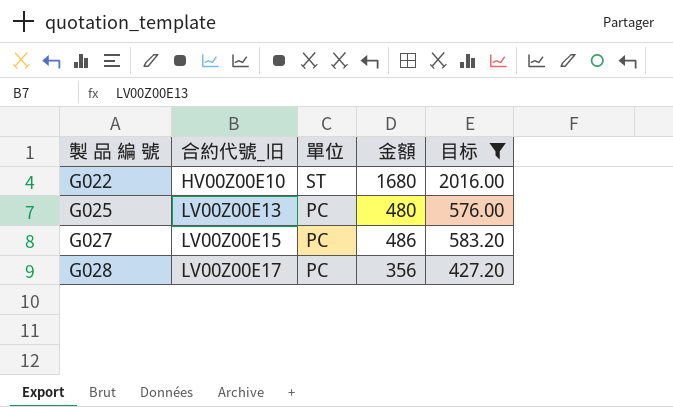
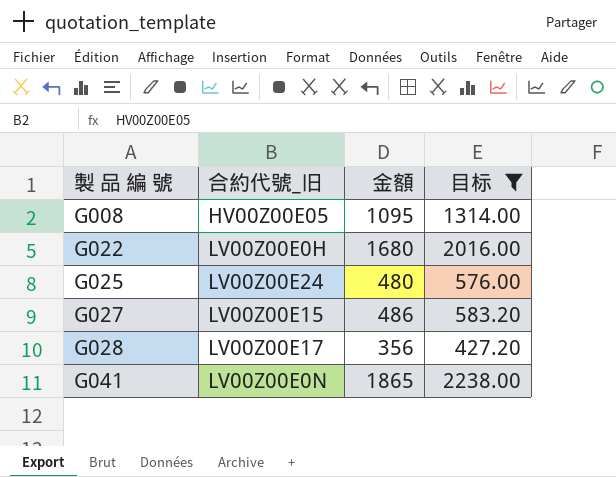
column 單位 | position: 3 -> none
row G008: none -> HV00Z00E05 | 1095 | 1314.00
G022 | 合約代號_旧: HV00Z00E10 -> LV00Z00E0H
G025 | 合約代號_旧: LV00Z00E13 -> LV00Z00E24
row G041: none -> LV00Z00E0N | 1865 | 2238.00

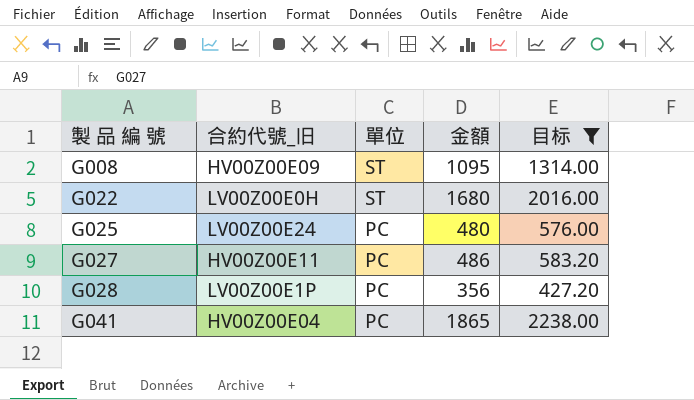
column 單位 | position: none -> 3
G008 | 合約代號_旧: HV00Z00E05 -> HV00Z00E09
G027 | 合約代號_旧: LV00Z00E15 -> HV00Z00E11
G028 | 合約代號_旧: LV00Z00E17 -> LV00Z00E1P
G041 | 合約代號_旧: LV00Z00E0N -> HV00Z00E04

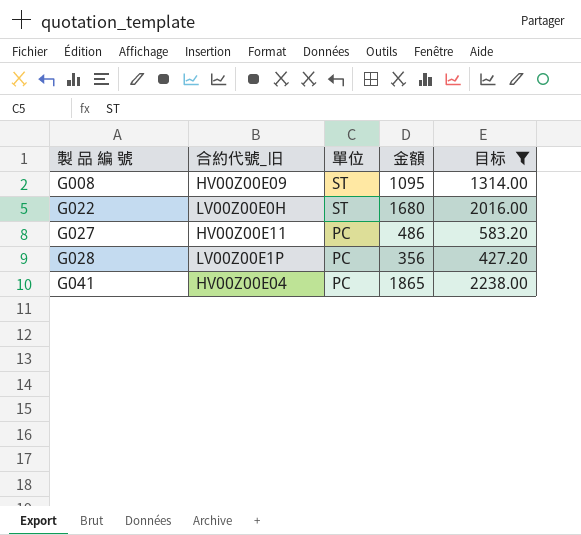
row G025: LV00Z00E24 | PC | 480 | 576.00 -> none

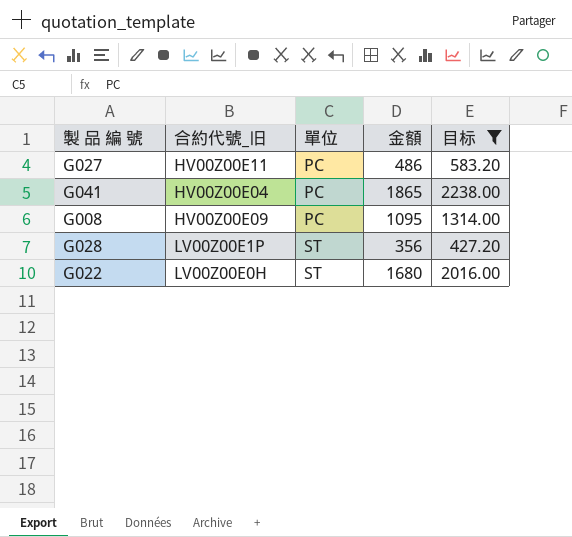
row order: 製 品 編 號 ascending -> 單位 ascending
G008 | 單位: ST -> PC
G028 | 單位: PC -> ST

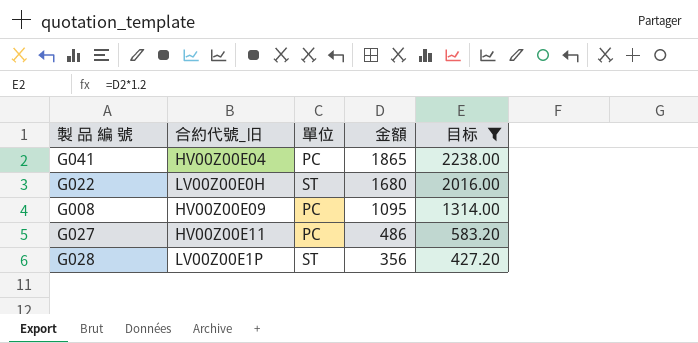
row order: 單位 ascending -> 金額 descending

